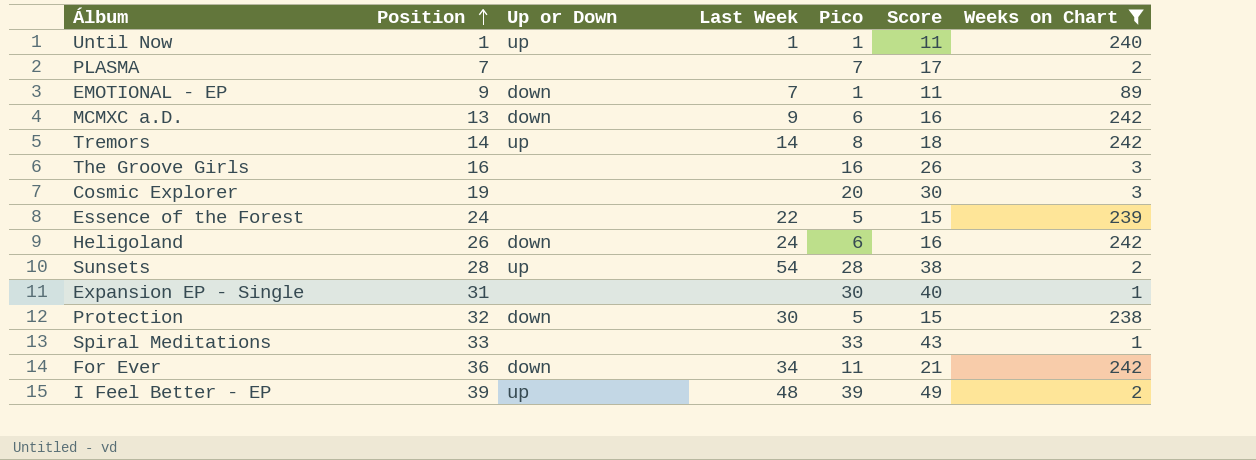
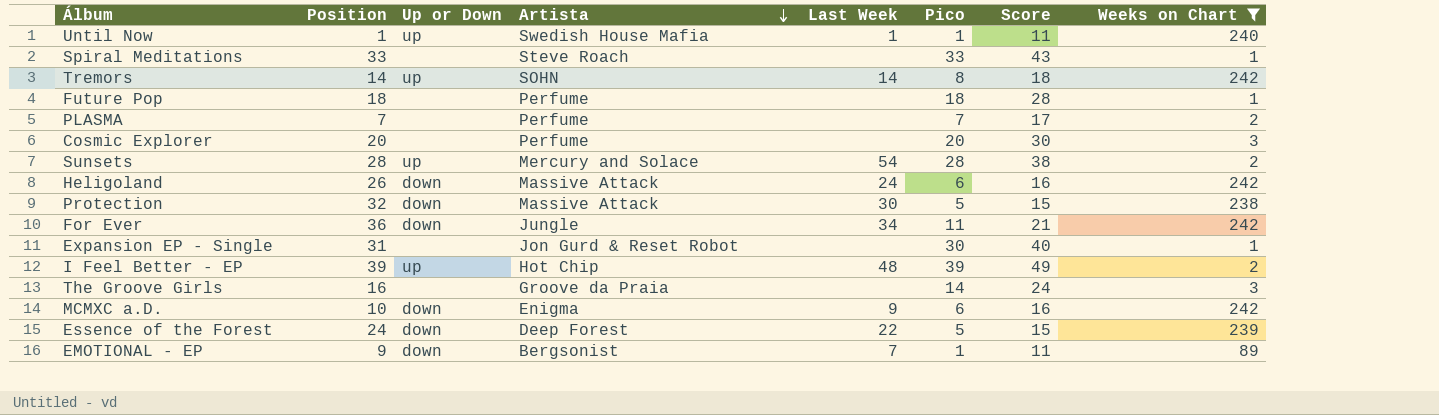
row order: Position ascending -> Artista descending
column Artista | position: none -> 4
row Future Pop: none -> 18 | none | Perfume | none | 18 | 28 | 1
Cosmic Explorer | Position: 19 -> 20
The Groove Girls | Pico: 16 -> 14
The Groove Girls | Score: 26 -> 24
MCMXC a.D. | Position: 13 -> 10
Essence of the Forest | Up or Down: none -> down

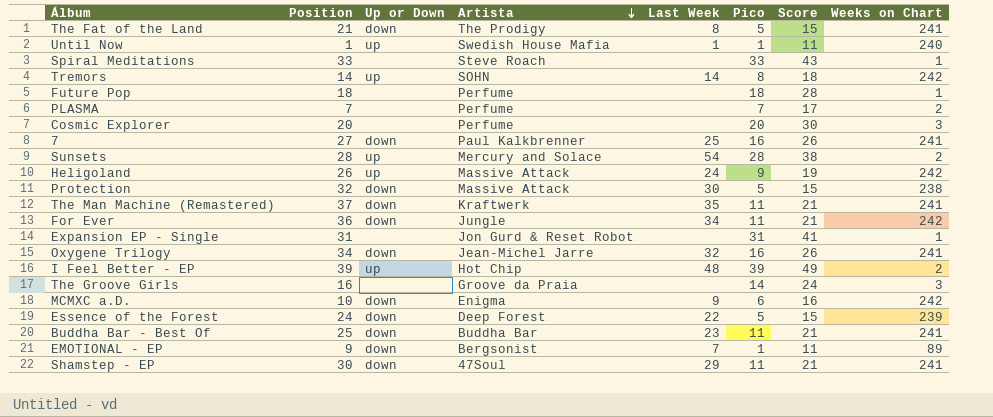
filter: Weeks on Chart != 241 -> none
Heligoland | Up or Down: down -> up
Heligoland | Pico: 6 -> 9
Heligoland | Score: 16 -> 19
Expansion EP - Single | Pico: 30 -> 31
Expansion EP - Single | Score: 40 -> 41

